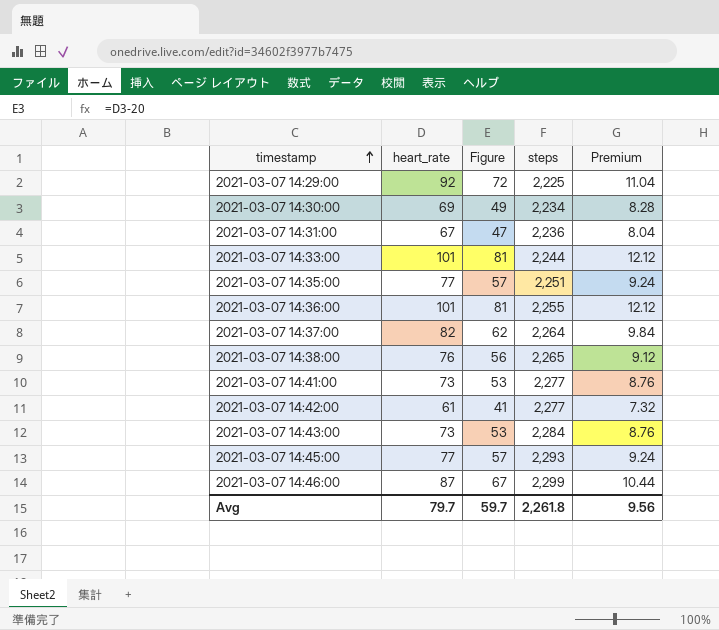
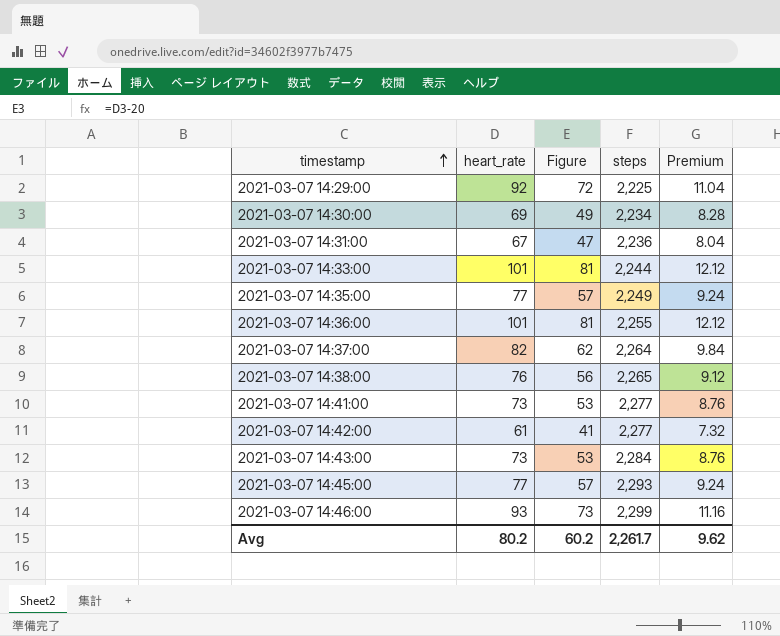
2021-03-07 14:35:00 | steps: 2,251 -> 2,249
2021-03-07 14:46:00 | heart_rate: 87 -> 93
2021-03-07 14:46:00 | Figure: 67 -> 73
2021-03-07 14:46:00 | Premium: 10.44 -> 11.16
Avg | heart_rate: 79.7 -> 80.2
Avg | Figure: 59.7 -> 60.2
Avg | steps: 2,261.8 -> 2,261.7
Avg | Premium: 9.56 -> 9.62

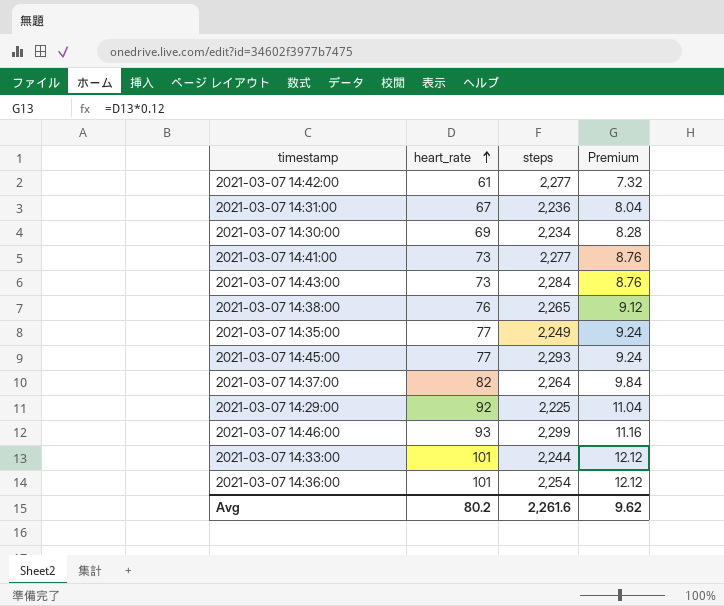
row order: timestamp ascending -> heart_rate ascending
column Figure | formula: [heart_rate] - 20 -> none
2021-03-07 14:36:00 | steps: 2,255 -> 2,254
Avg | steps: 2,261.7 -> 2,261.6

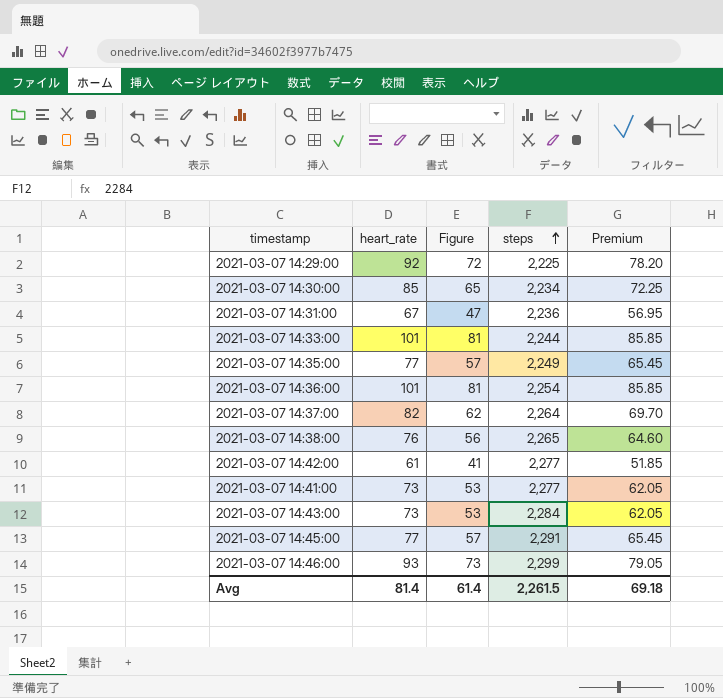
row order: heart_rate ascending -> steps ascending
column Figure | formula: none -> [heart_rate] - 20
column Premium | formula: [heart_rate] * 0.12 -> [heart_rate] * 0.85
2021-03-07 14:30:00 | heart_rate: 69 -> 85
2021-03-07 14:45:00 | steps: 2,293 -> 2,291
Avg | heart_rate: 80.2 -> 81.4
Avg | steps: 2,261.6 -> 2,261.5
Avg | Premium: 9.62 -> 69.18

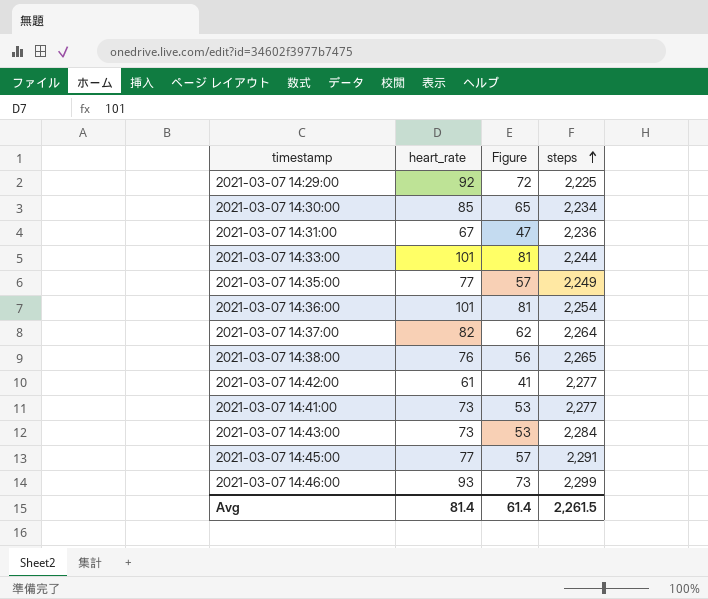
column Premium | formula: [heart_rate] * 0.85 -> none

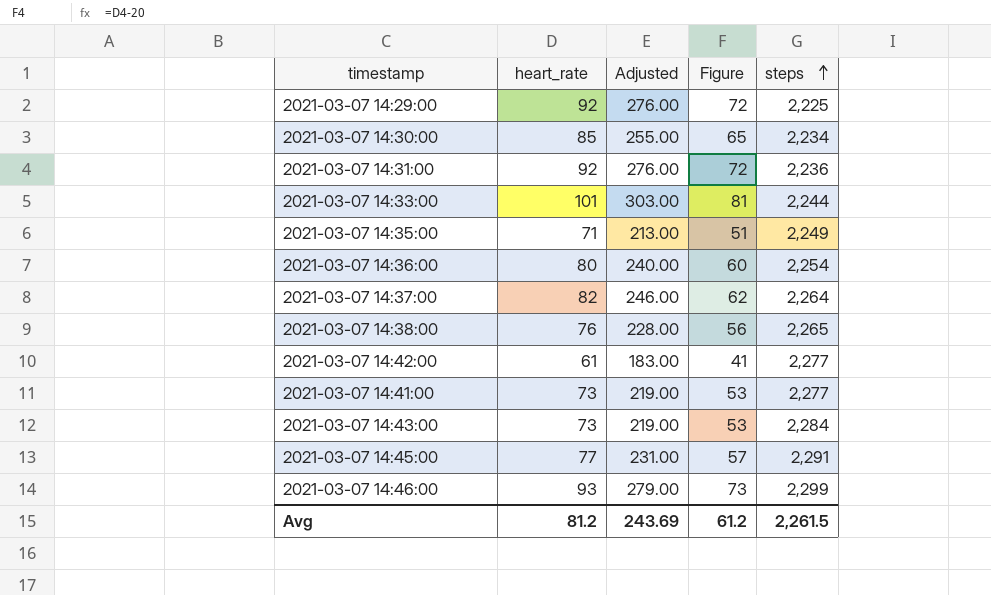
column Adjusted | formula: none -> [heart_rate] * 3
2021-03-07 14:31:00 | heart_rate: 67 -> 92
2021-03-07 14:31:00 | Figure: 47 -> 72
2021-03-07 14:35:00 | heart_rate: 77 -> 71
2021-03-07 14:35:00 | Figure: 57 -> 51
2021-03-07 14:36:00 | heart_rate: 101 -> 80
2021-03-07 14:36:00 | Figure: 81 -> 60
Avg | heart_rate: 81.4 -> 81.2
Avg | Figure: 61.4 -> 61.2

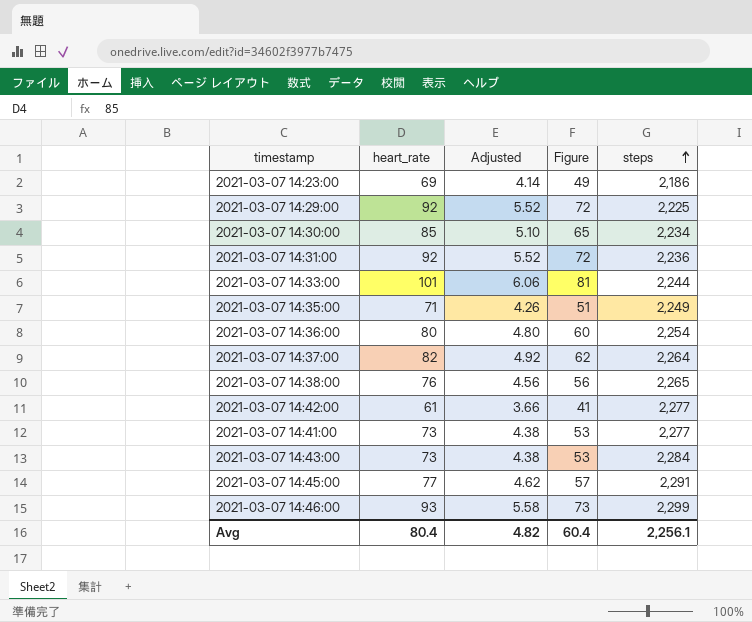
column Adjusted | formula: [heart_rate] * 3 -> [heart_rate] * 0.06
row 2021-03-07 14:23:00: none -> 69 | 4.14 | 49 | 2,186
Avg | heart_rate: 81.2 -> 80.4
Avg | Adjusted: 243.69 -> 4.82
Avg | Figure: 61.2 -> 60.4
Avg | steps: 2,261.5 -> 2,256.1

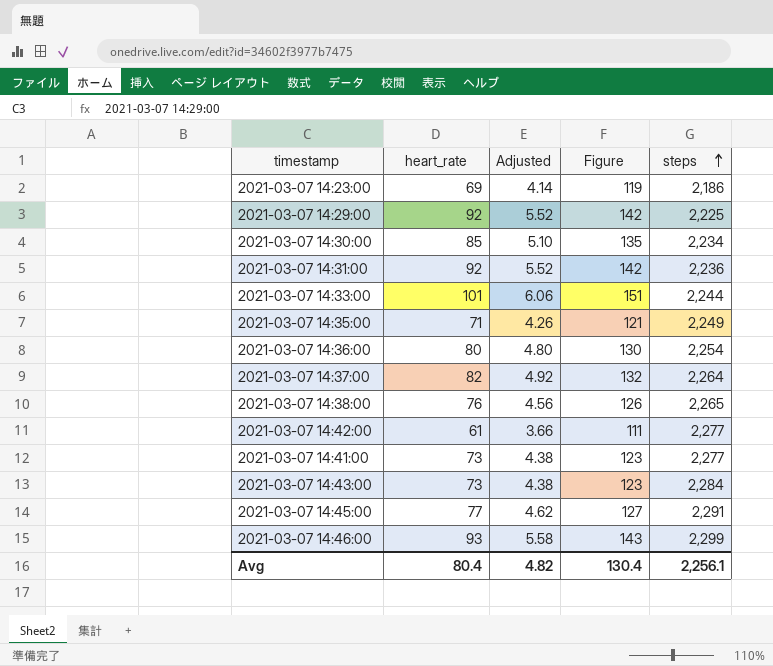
column Figure | formula: [heart_rate] - 20 -> [heart_rate] + 50
Avg | Figure: 60.4 -> 130.4

